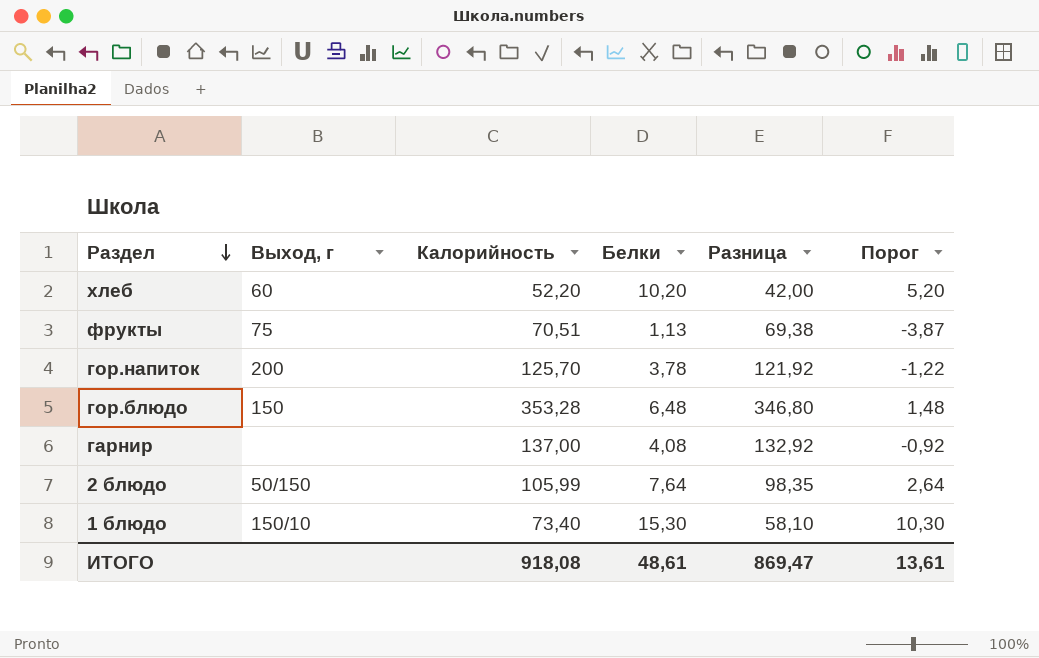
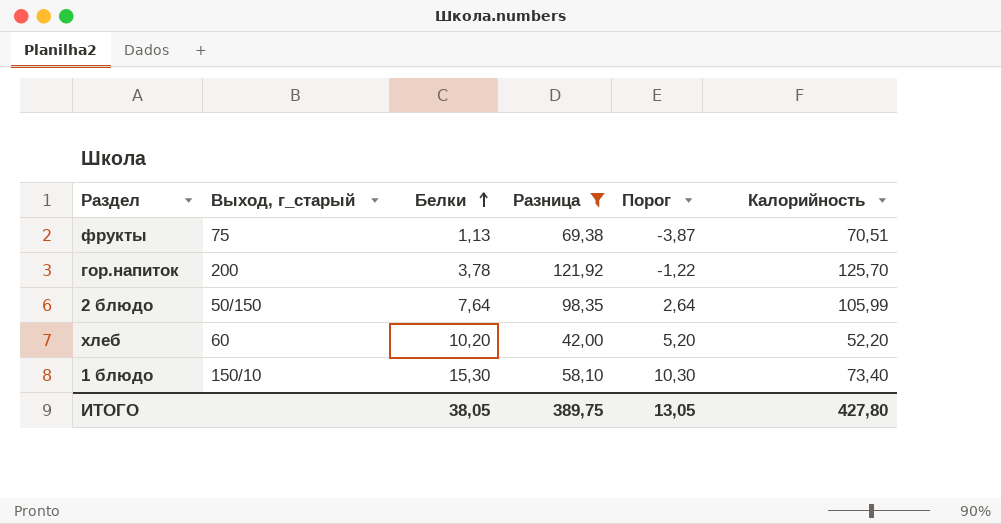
filter: none -> Разница <= 121,92
row order: Раздел descending -> Белки ascending
column name: Выход, г -> Выход, г_старый
column Калорийность | position: 3 -> 6
ИТОГО | Белки: 48,61 -> 38,05
ИТОГО | Разница: 869,47 -> 389,75
ИТОГО | Порог: 13,61 -> 13,05
ИТОГО | Калорийность: 918,08 -> 427,80

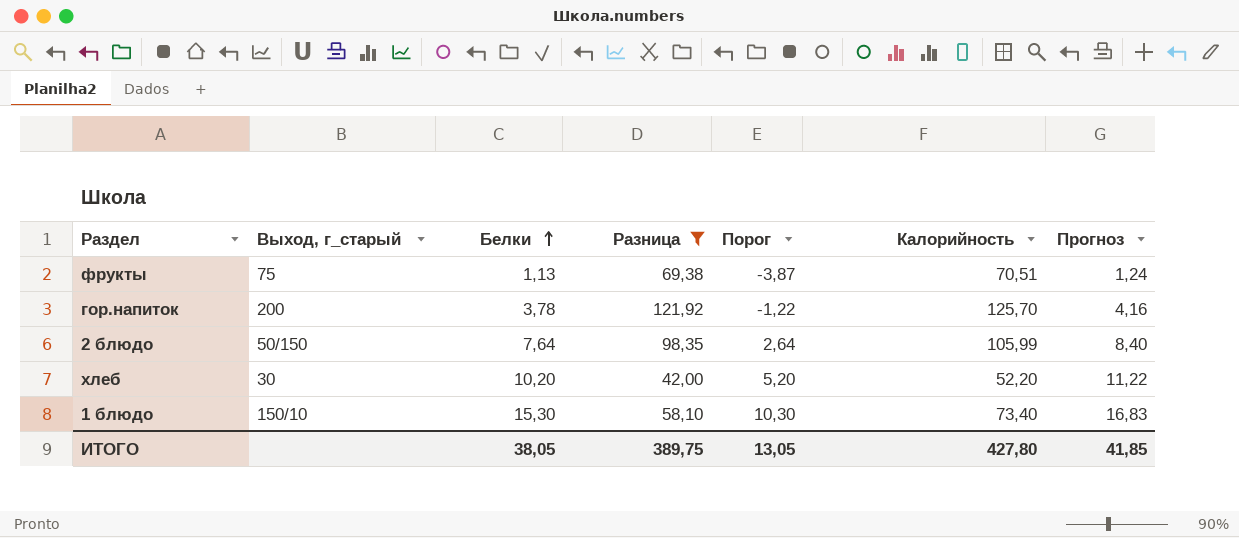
column Прогноз | formula: none -> [Белки] * 1,1
хлеб | Выход, г_старый: 60 -> 30

